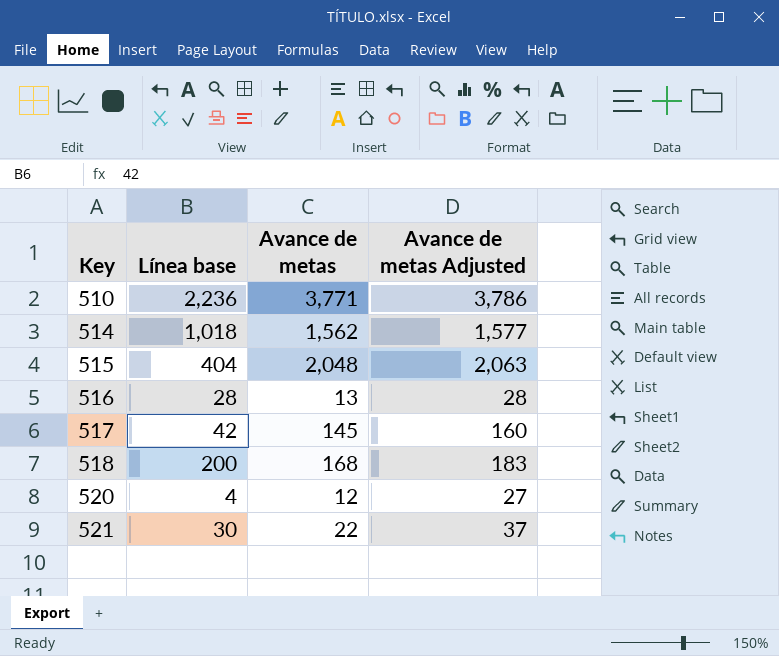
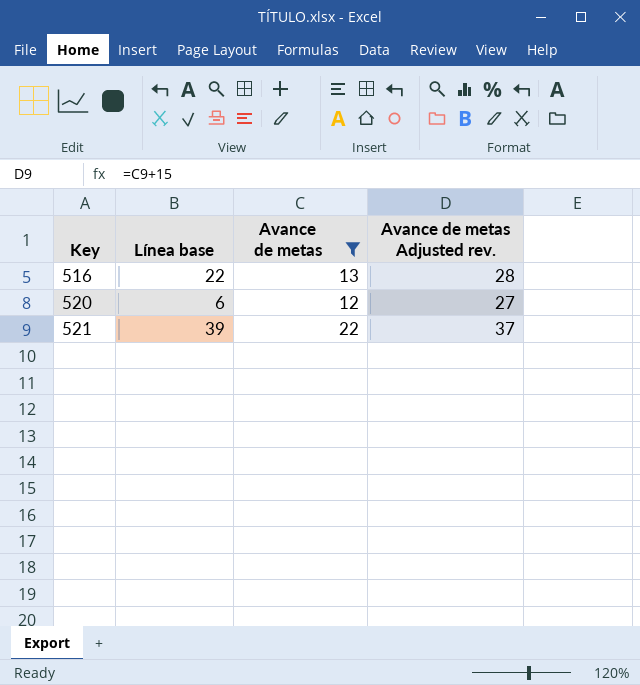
filter: none -> Avance de metas <= 22
column name: Avance de metas Adjusted -> Avance de metas Adjusted rev.
516 | Línea base: 28 -> 22
520 | Línea base: 4 -> 6
521 | Línea base: 30 -> 39

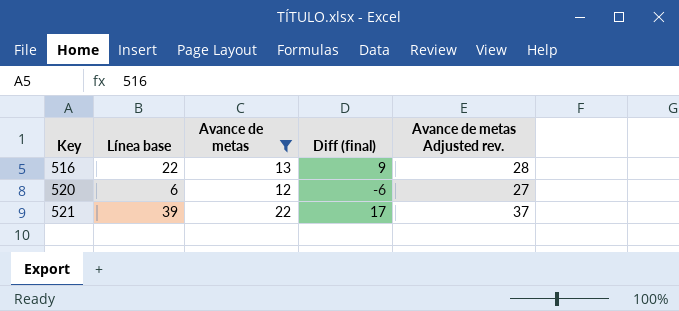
column Diff (final) | formula: none -> [Línea base] - [Avance de metas]

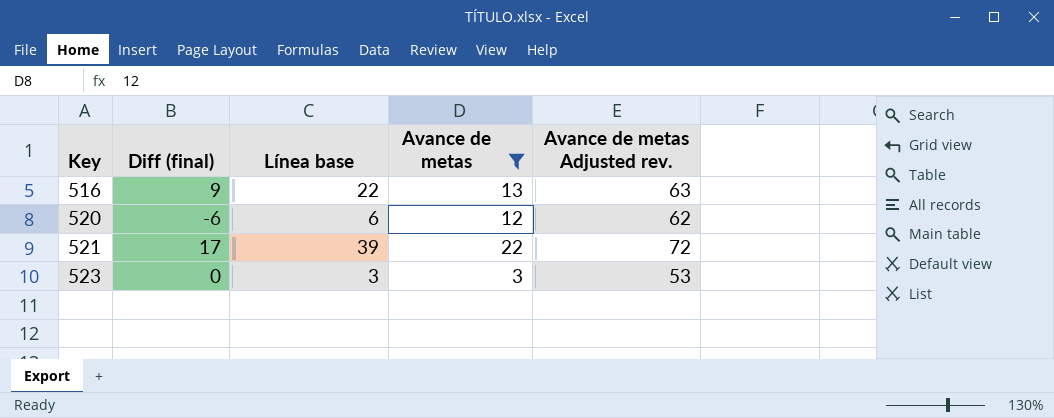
column Diff (final) | position: 4 -> 2
column Avance de metas Adjusted rev. | formula: [Avance de metas] + 15 -> [Avance de metas] + 50
row 523: none -> 0 | 3 | 3 | 53

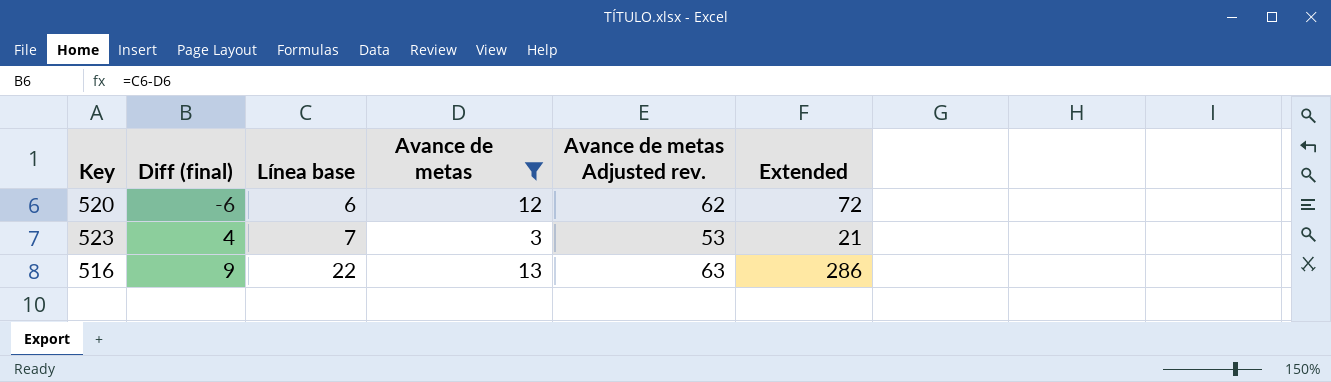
row order: Key ascending -> Diff (final) ascending
column Extended | formula: none -> [Línea base] * [Avance de metas]
row 521: 17 | 39 | 22 | 72 -> none
523 | Diff (final): 0 -> 4
523 | Línea base: 3 -> 7

